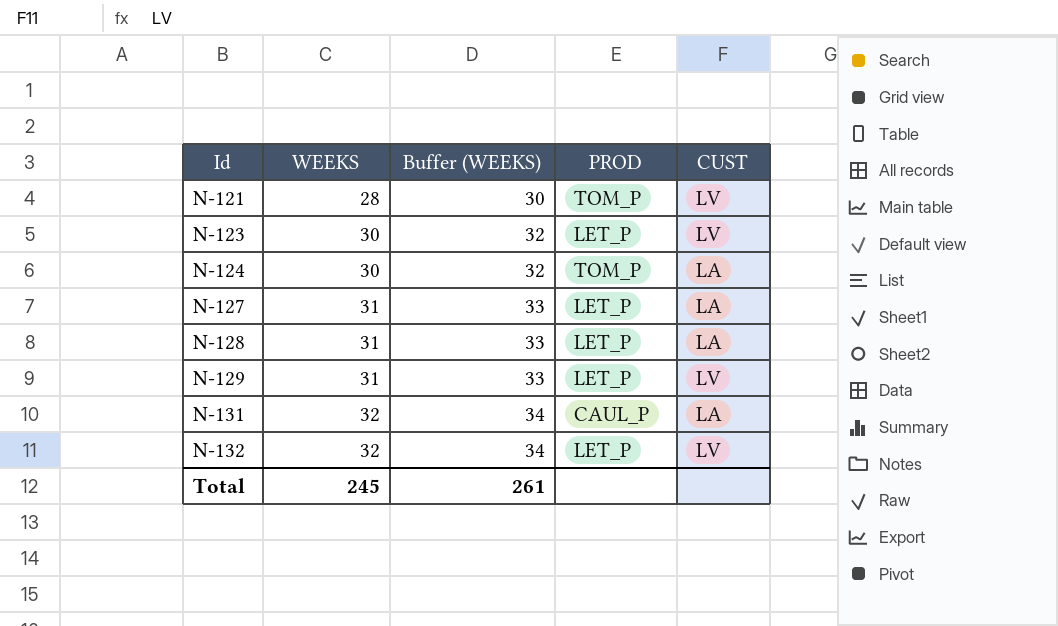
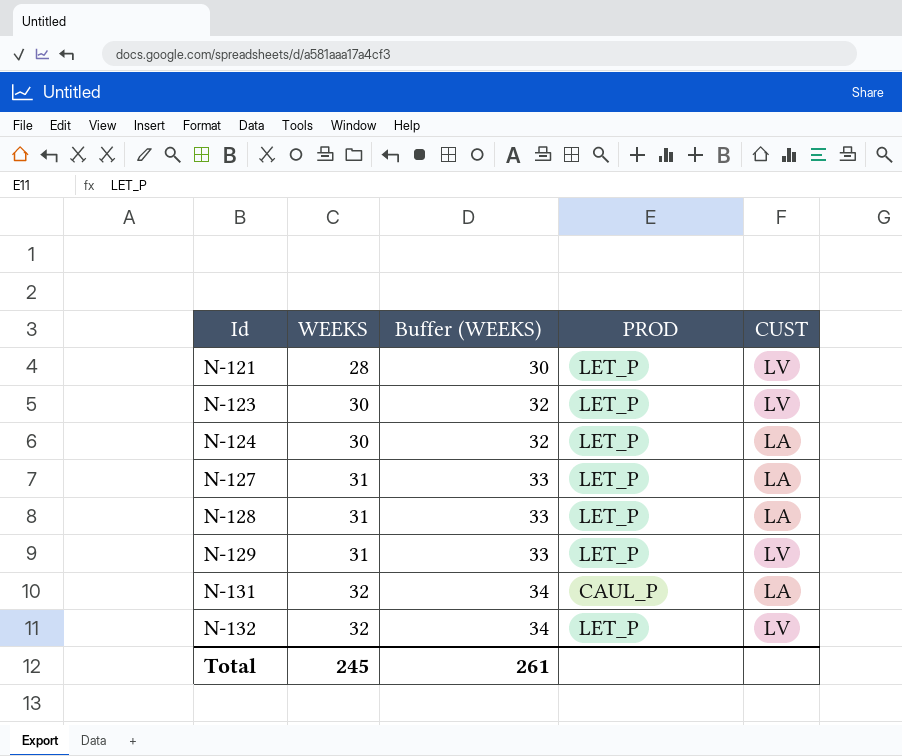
N-121 | PROD: TOM_P -> LET_P
N-124 | PROD: TOM_P -> LET_P

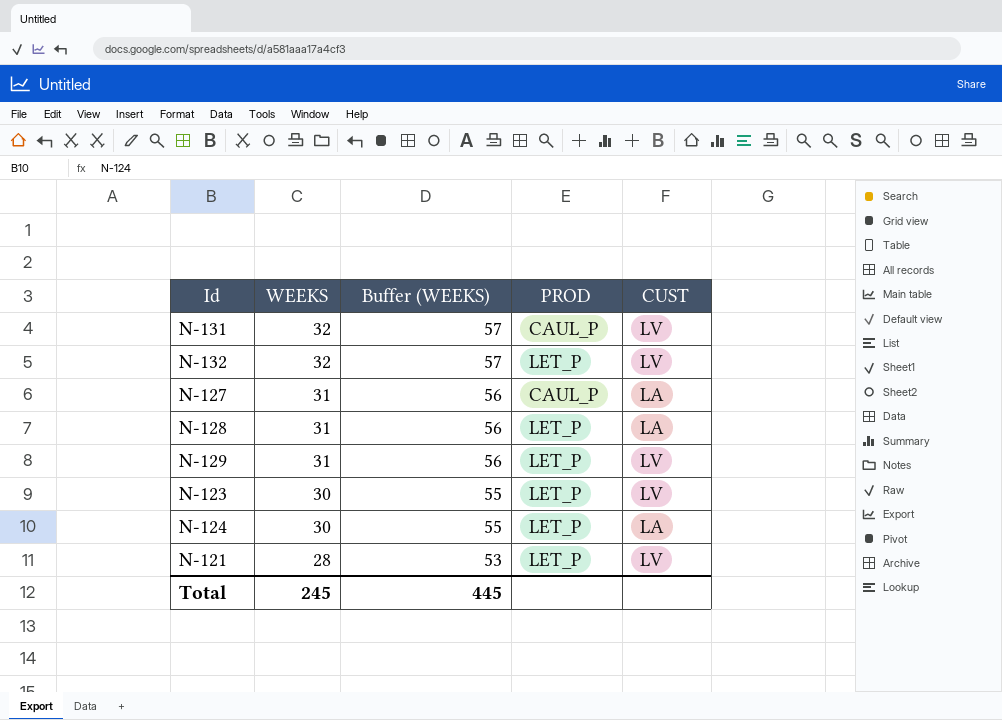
row order: Id ascending -> WEEKS descending
column Buffer (WEEKS) | formula: [WEEKS] + 2 -> [WEEKS] + 25
N-131 | CUST: LA -> LV
N-127 | PROD: LET_P -> CAUL_P
Total | Buffer (WEEKS): 261 -> 445

